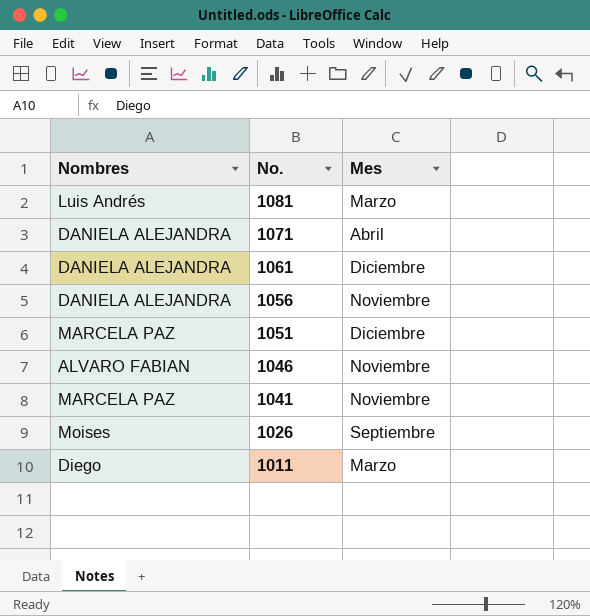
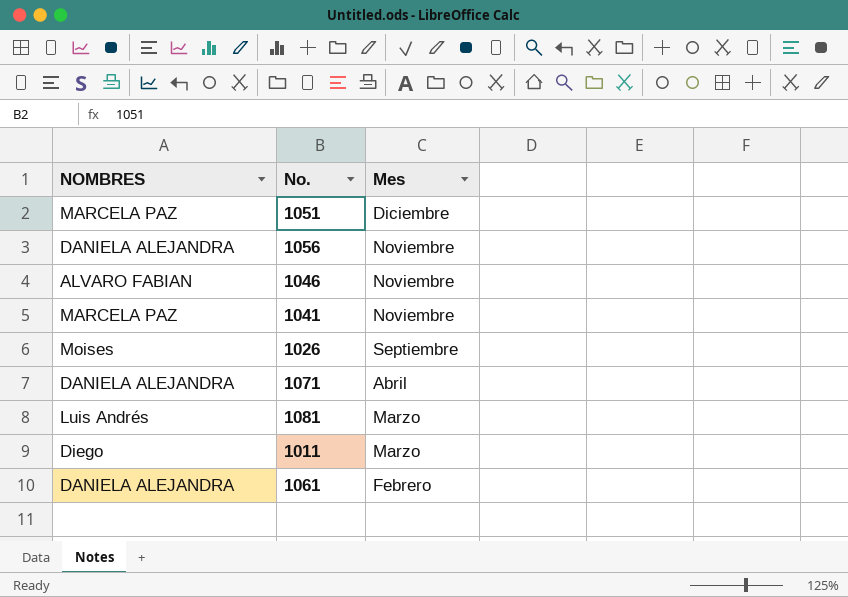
row order: No. descending -> Mes descending
column name: Nombres -> NOMBRES
1061 | Mes: Diciembre -> Febrero

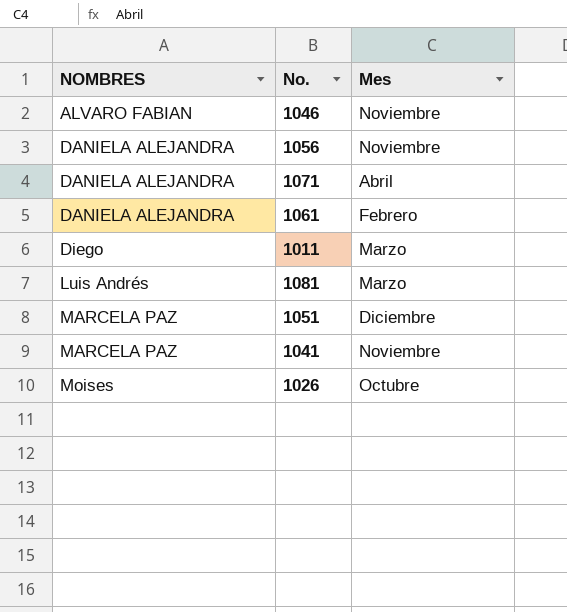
row order: Mes descending -> NOMBRES ascending
1026 | Mes: Septiembre -> Octubre

